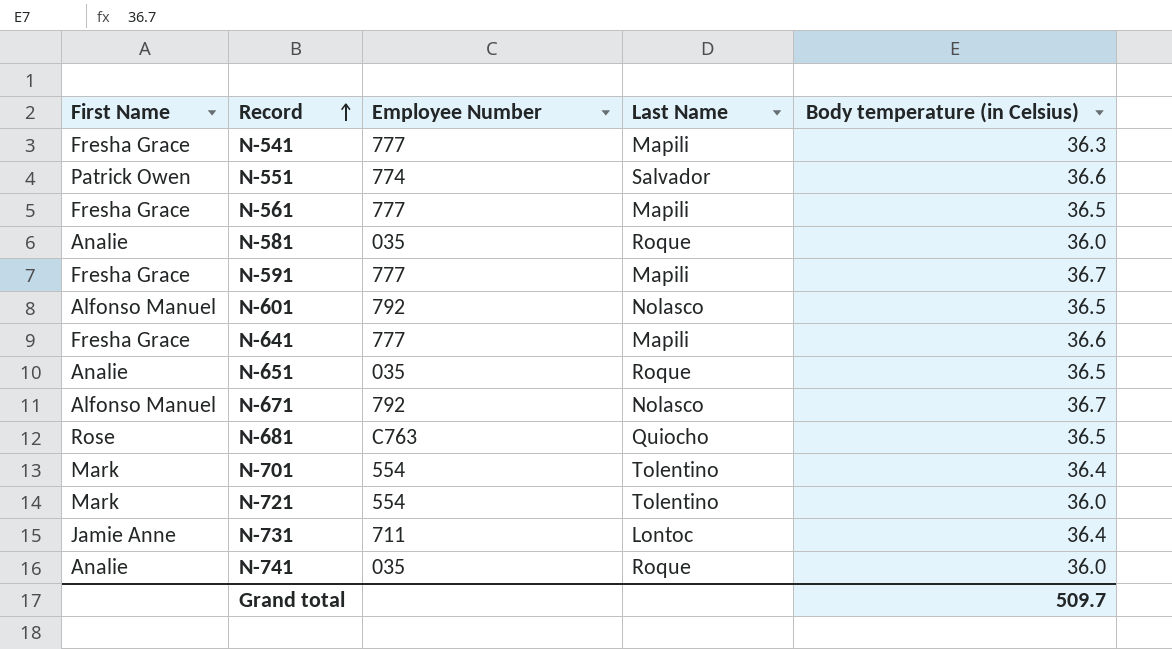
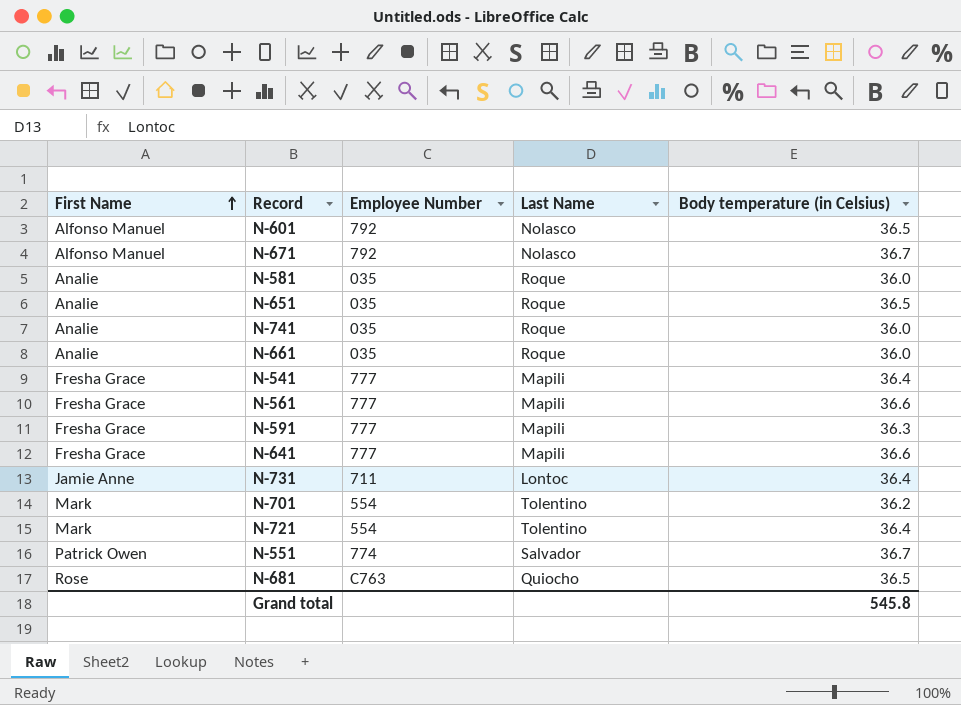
row order: Record ascending -> First Name ascending
row N-661: none -> Analie | 035 | Roque | 36.0
N-541 | Body temperature (in Celsius): 36.3 -> 36.4
N-561 | Body temperature (in Celsius): 36.5 -> 36.6
N-591 | Body temperature (in Celsius): 36.7 -> 36.3
N-701 | Body temperature (in Celsius): 36.4 -> 36.2
N-721 | Body temperature (in Celsius): 36.0 -> 36.4
N-551 | Body temperature (in Celsius): 36.6 -> 36.7
Grand total | Body temperature (in Celsius): 509.7 -> 545.8

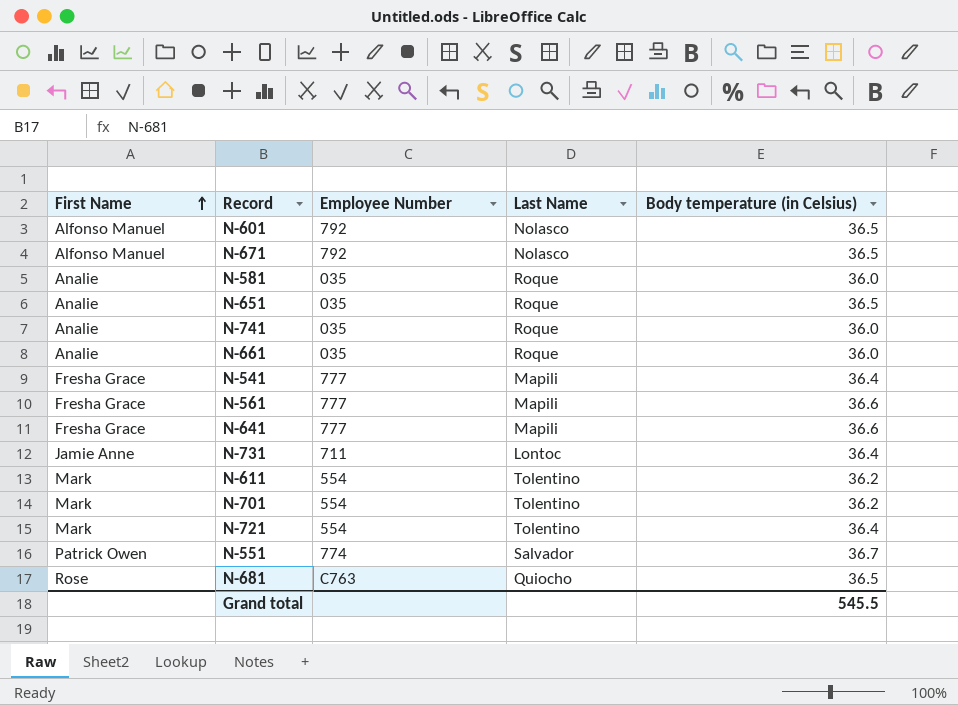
row N-591: Fresha Grace | 777 | Mapili | 36.3 -> none
N-671 | Body temperature (in Celsius): 36.7 -> 36.5
row N-611: none -> Mark | 554 | Tolentino | 36.2
Grand total | Body temperature (in Celsius): 545.8 -> 545.5

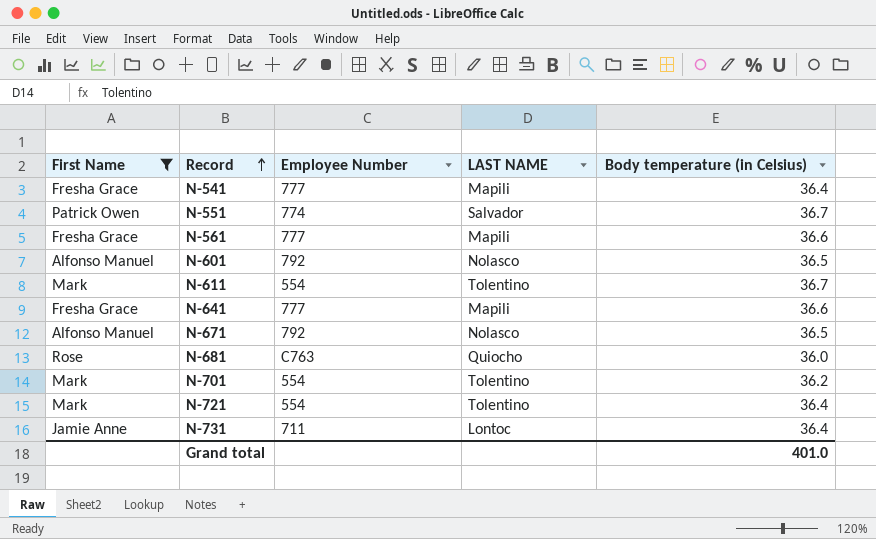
filter: none -> First Name != Analie
row order: First Name ascending -> Record ascending
column name: Last Name -> LAST NAME
N-611 | Body temperature (in Celsius): 36.2 -> 36.7
N-681 | Body temperature (in Celsius): 36.5 -> 36.0
Grand total | Body temperature (in Celsius): 545.5 -> 401.0

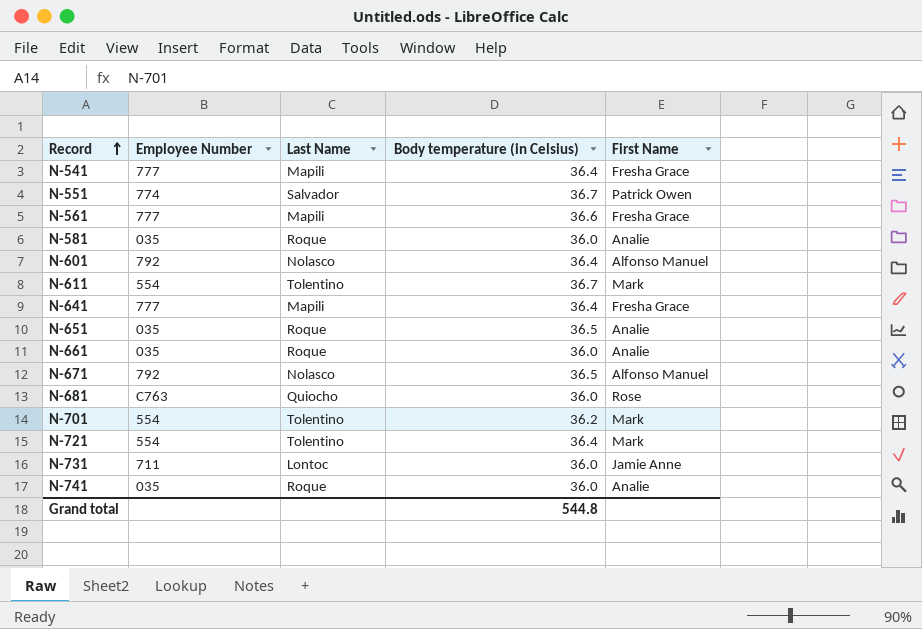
filter: First Name != Analie -> none
column name: LAST NAME -> Last Name
column First Name | position: 1 -> 5
N-601 | Body temperature (in Celsius): 36.5 -> 36.4
N-641 | Body temperature (in Celsius): 36.6 -> 36.4
N-731 | Body temperature (in Celsius): 36.4 -> 36.0
Grand total | Body temperature (in Celsius): 401.0 -> 544.8

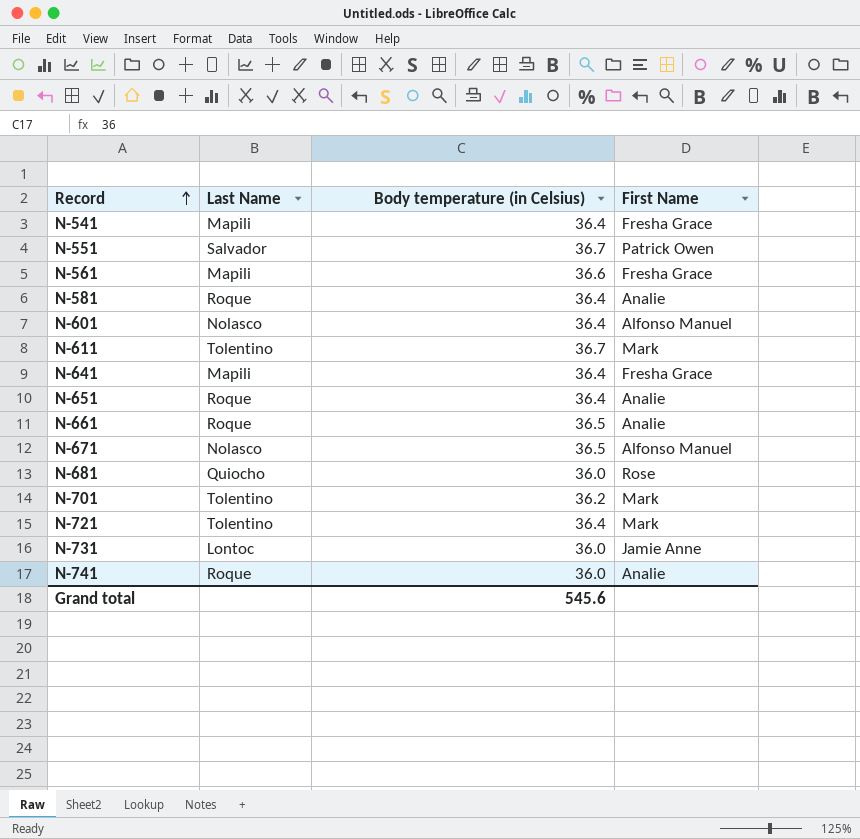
column Employee Number | position: 2 -> none
N-581 | Body temperature (in Celsius): 36.0 -> 36.4
N-651 | Body temperature (in Celsius): 36.5 -> 36.4
N-661 | Body temperature (in Celsius): 36.0 -> 36.5
Grand total | Body temperature (in Celsius): 544.8 -> 545.6

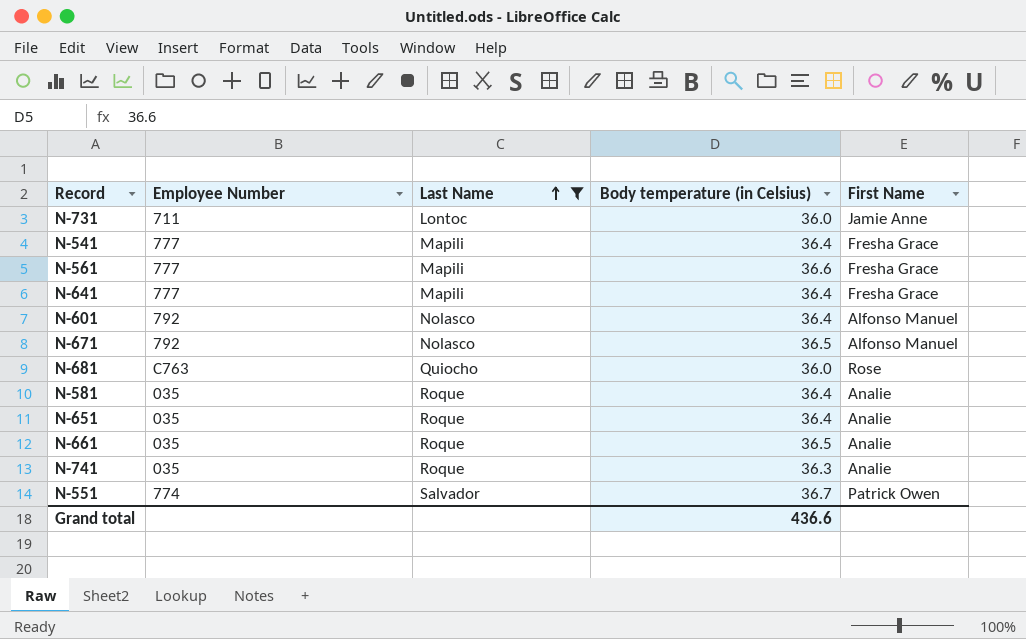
filter: none -> Last Name != Tolentino
row order: Record ascending -> Last Name ascending
column Employee Number | position: none -> 2
N-741 | Body temperature (in Celsius): 36.0 -> 36.3
Grand total | Body temperature (in Celsius): 545.6 -> 436.6

